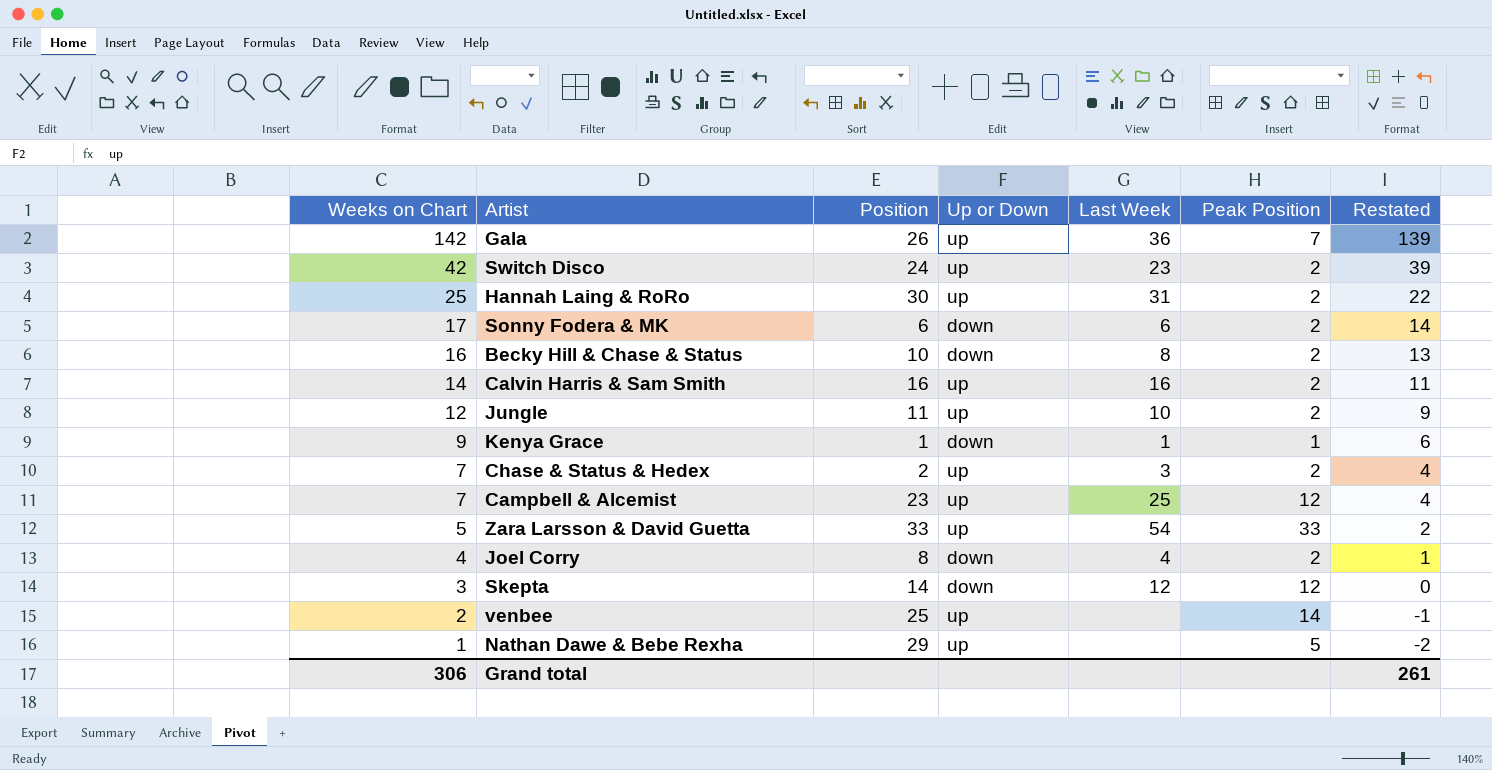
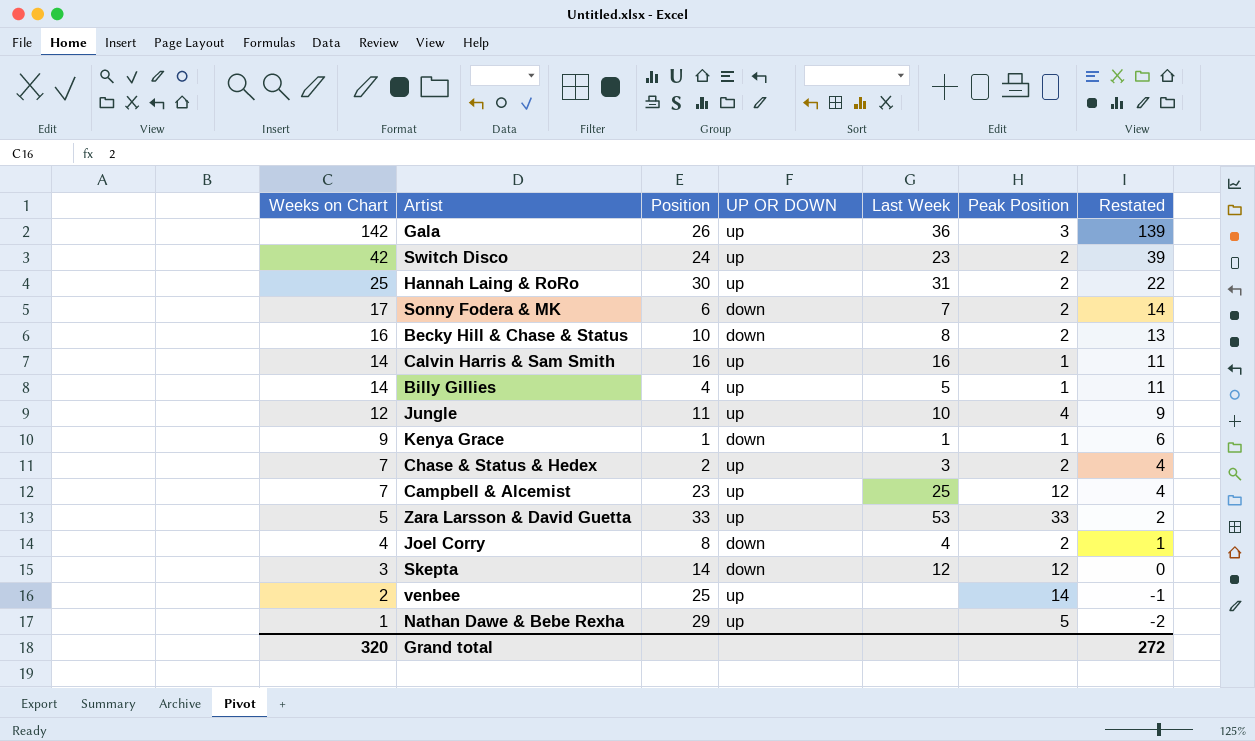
column name: Up or Down -> UP OR DOWN
Gala | Peak Position: 7 -> 3
Sonny Fodera & MK | Last Week: 6 -> 7
Calvin Harris & Sam Smith | Peak Position: 2 -> 1
row Billy Gillies: none -> 14 | 4 | up | 5 | 1 | 11
Jungle | Peak Position: 2 -> 4
Zara Larsson & David Guetta | Last Week: 54 -> 53
Grand total | Weeks on Chart: 306 -> 320
Grand total | Restated: 261 -> 272

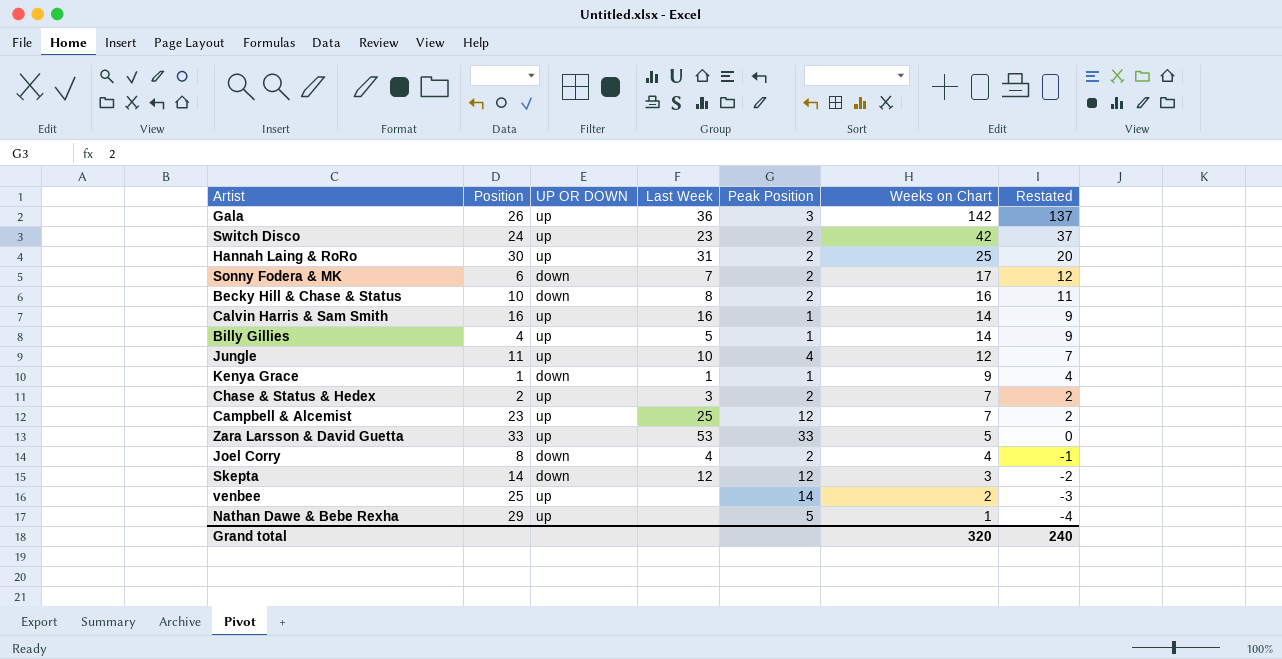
column Weeks on Chart | position: 1 -> 6
column Restated | formula: [Weeks on Chart] - 3 -> [Weeks on Chart] - 5
Grand total | Restated: 272 -> 240

